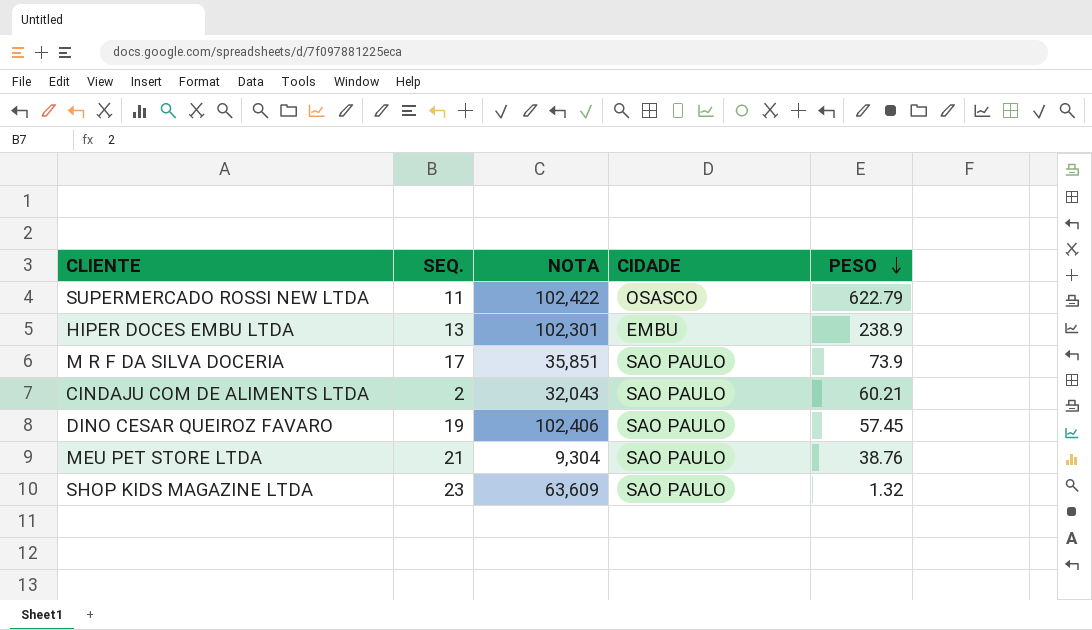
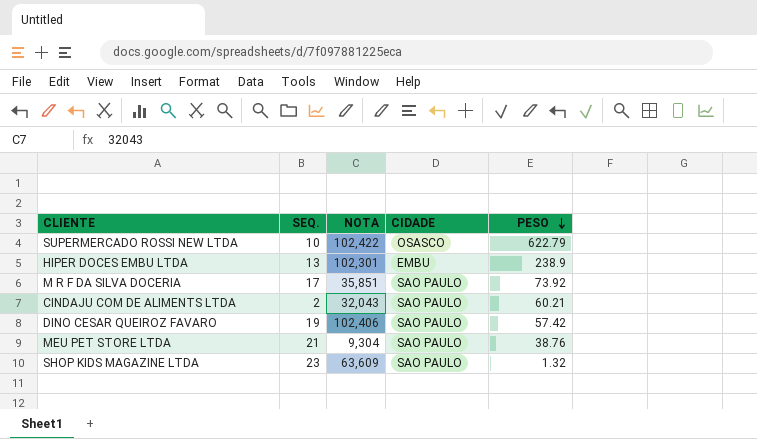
SUPERMERCADO ROSSI NEW LTDA | SEQ.: 11 -> 10
M R F DA SILVA DOCERIA | PESO: 73.9 -> 73.92
DINO CESAR QUEIROZ FAVARO | PESO: 57.45 -> 57.42

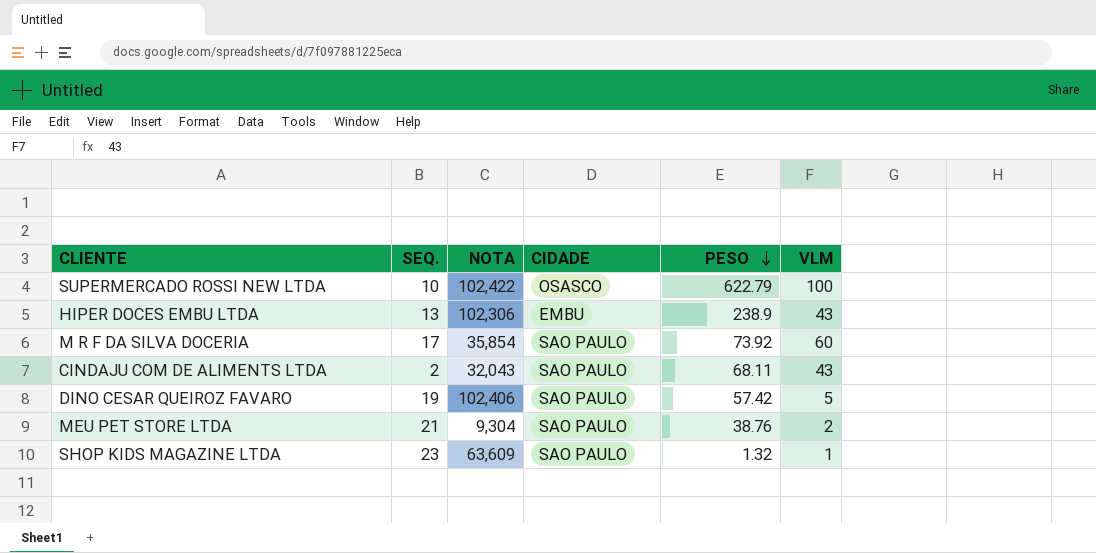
column VLM | position: none -> 6
HIPER DOCES EMBU LTDA | NOTA: 102,301 -> 102,306
M R F DA SILVA DOCERIA | NOTA: 35,851 -> 35,854
CINDAJU COM DE ALIMENTS LTDA | PESO: 60.21 -> 68.11

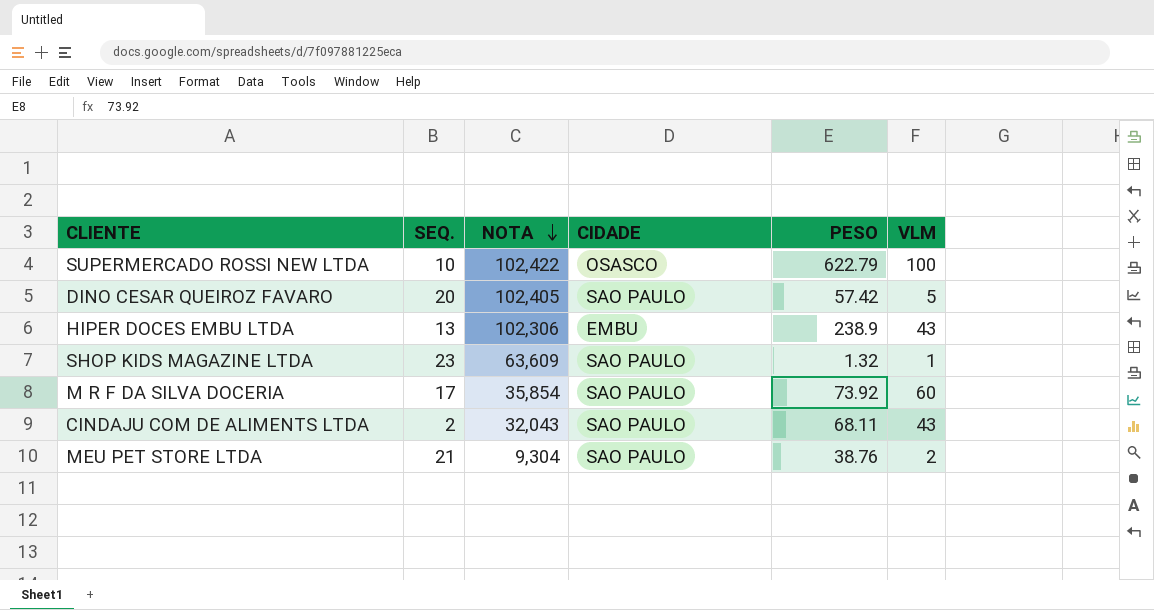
row order: PESO descending -> NOTA descending
DINO CESAR QUEIROZ FAVARO | SEQ.: 19 -> 20
DINO CESAR QUEIROZ FAVARO | NOTA: 102,406 -> 102,405

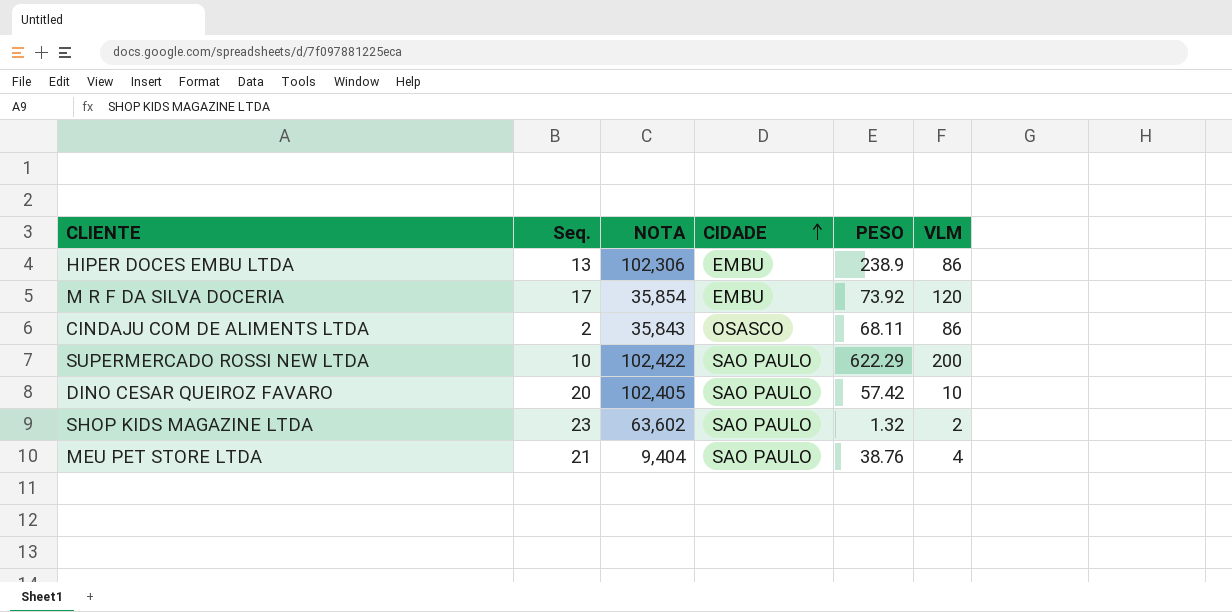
row order: NOTA descending -> CIDADE ascending
column name: SEQ. -> Seq.
HIPER DOCES EMBU LTDA | VLM: 43 -> 86
M R F DA SILVA DOCERIA | CIDADE: SAO PAULO -> EMBU
M R F DA SILVA DOCERIA | VLM: 60 -> 120
CINDAJU COM DE ALIMENTS LTDA | NOTA: 32,043 -> 35,843
CINDAJU COM DE ALIMENTS LTDA | CIDADE: SAO PAULO -> OSASCO
CINDAJU COM DE ALIMENTS LTDA | VLM: 43 -> 86
SUPERMERCADO ROSSI NEW LTDA | CIDADE: OSASCO -> SAO PAULO
SUPERMERCADO ROSSI NEW LTDA | PESO: 622.79 -> 622.29
SUPERMERCADO ROSSI NEW LTDA | VLM: 100 -> 200
DINO CESAR QUEIROZ FAVARO | VLM: 5 -> 10
SHOP KIDS MAGAZINE LTDA | NOTA: 63,609 -> 63,602
SHOP KIDS MAGAZINE LTDA | VLM: 1 -> 2
MEU PET STORE LTDA | NOTA: 9,304 -> 9,404
MEU PET STORE LTDA | VLM: 2 -> 4

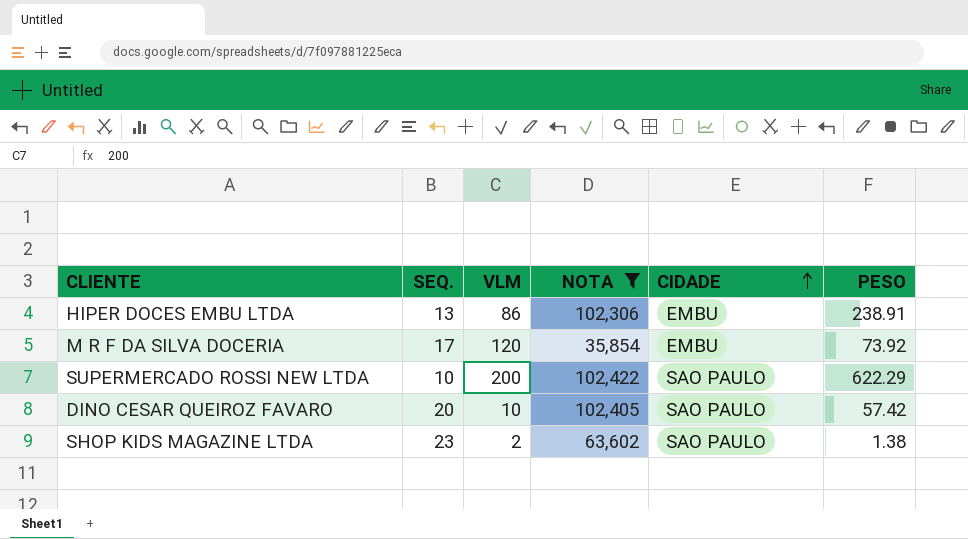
filter: none -> NOTA >= 35,854
column name: Seq. -> SEQ.
column VLM | position: 6 -> 3
HIPER DOCES EMBU LTDA | PESO: 238.9 -> 238.91
SHOP KIDS MAGAZINE LTDA | PESO: 1.32 -> 1.38

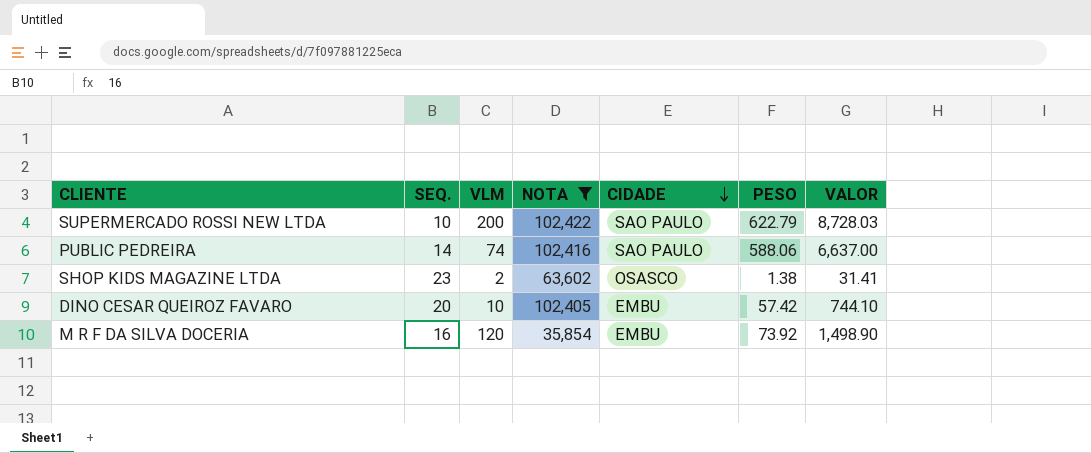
row order: CIDADE ascending -> CIDADE descending
column VALOR | position: none -> 7
row HIPER DOCES EMBU LTDA: 13 | 86 | 102,306 | EMBU | 238.91 -> none
SUPERMERCADO ROSSI NEW LTDA | PESO: 622.29 -> 622.79
row PUBLIC PEDREIRA: none -> 14 | 74 | 102,416 | SAO PAULO | 588.06 | 6,637.00
SHOP KIDS MAGAZINE LTDA | CIDADE: SAO PAULO -> OSASCO
DINO CESAR QUEIROZ FAVARO | CIDADE: SAO PAULO -> EMBU
M R F DA SILVA DOCERIA | SEQ.: 17 -> 16

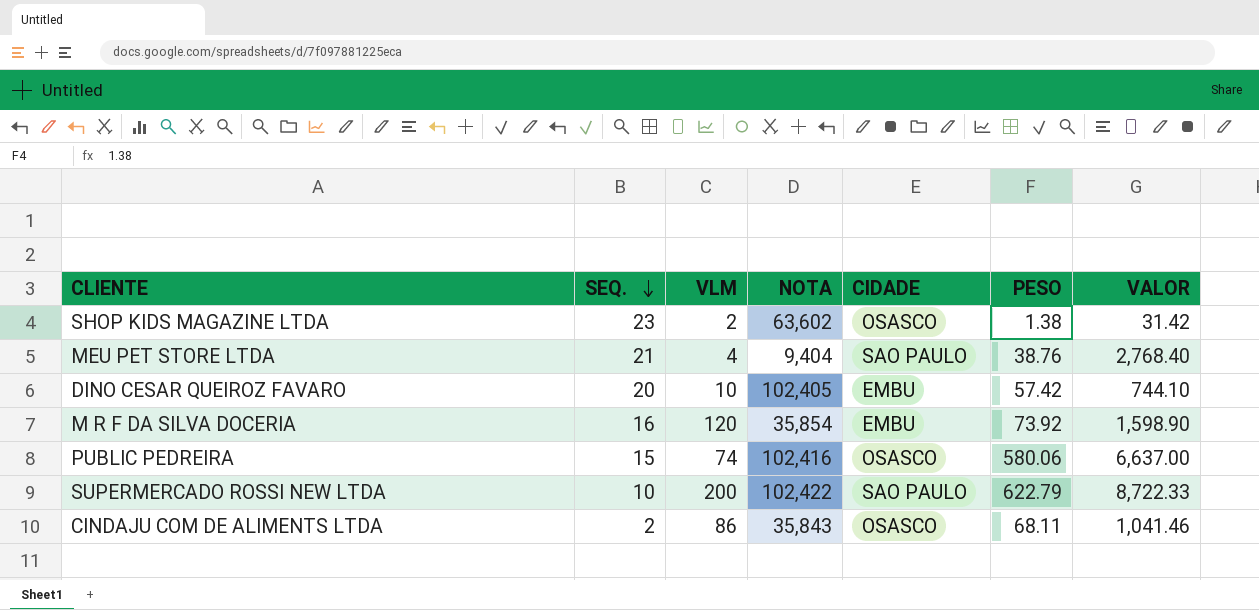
filter: NOTA >= 35,854 -> none
row order: CIDADE descending -> SEQ. descending
SHOP KIDS MAGAZINE LTDA | VALOR: 31.41 -> 31.42
M R F DA SILVA DOCERIA | VALOR: 1,498.90 -> 1,598.90
PUBLIC PEDREIRA | SEQ.: 14 -> 15
PUBLIC PEDREIRA | CIDADE: SAO PAULO -> OSASCO
PUBLIC PEDREIRA | PESO: 588.06 -> 580.06
SUPERMERCADO ROSSI NEW LTDA | VALOR: 8,728.03 -> 8,722.33

